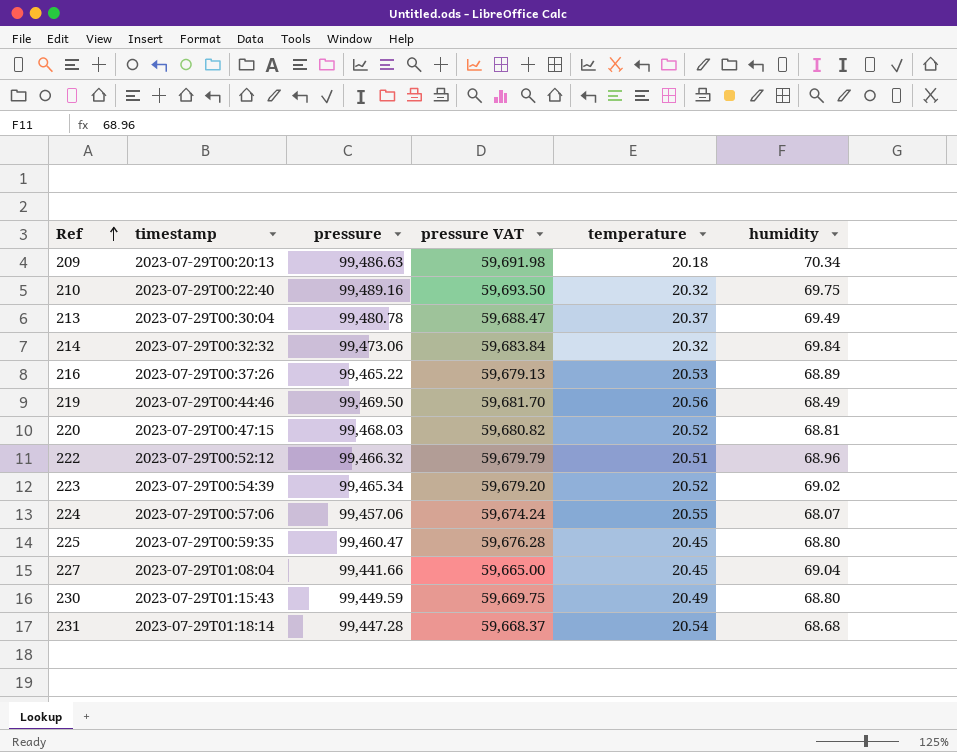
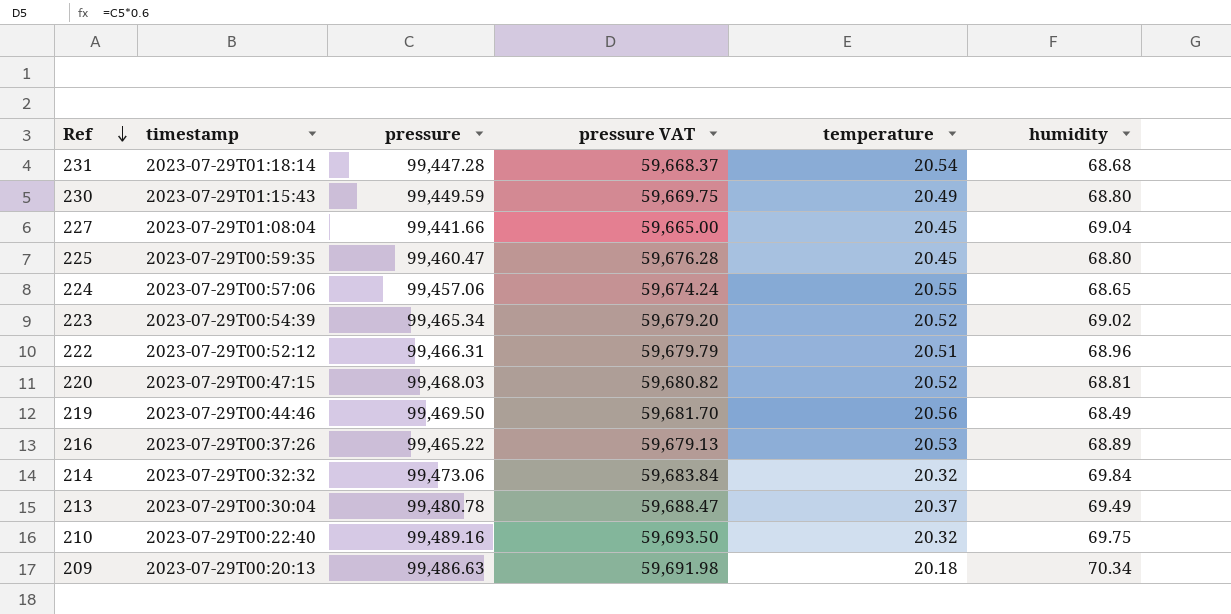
row order: Ref ascending -> Ref descending
224 | humidity: 68.07 -> 68.65
222 | pressure: 99,466.32 -> 99,466.31

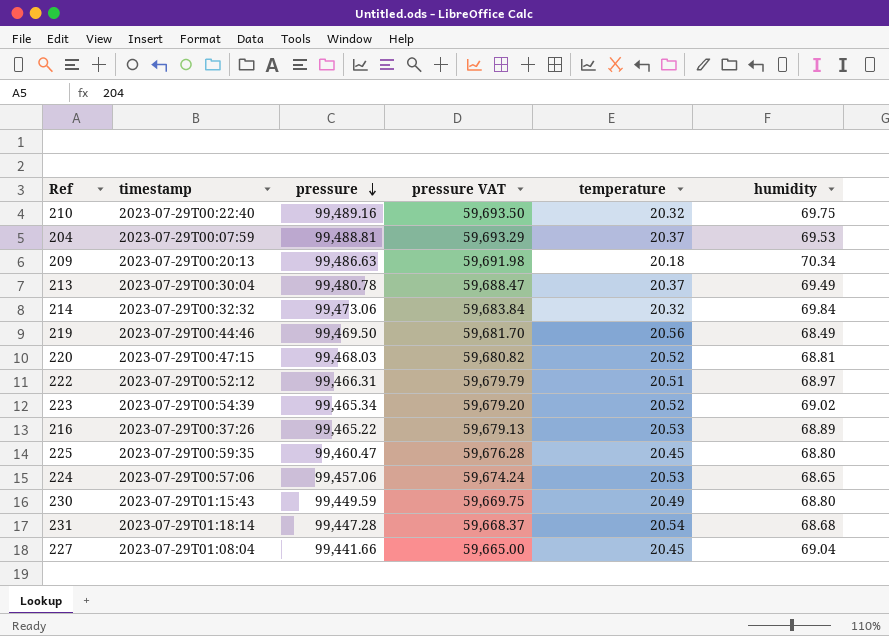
row order: Ref descending -> pressure descending
row 204: none -> 2023-07-29T00:07:59 | 99,488.81 | 59,693.29 | 20.37 | 69.53
222 | humidity: 68.96 -> 68.97
224 | temperature: 20.55 -> 20.53

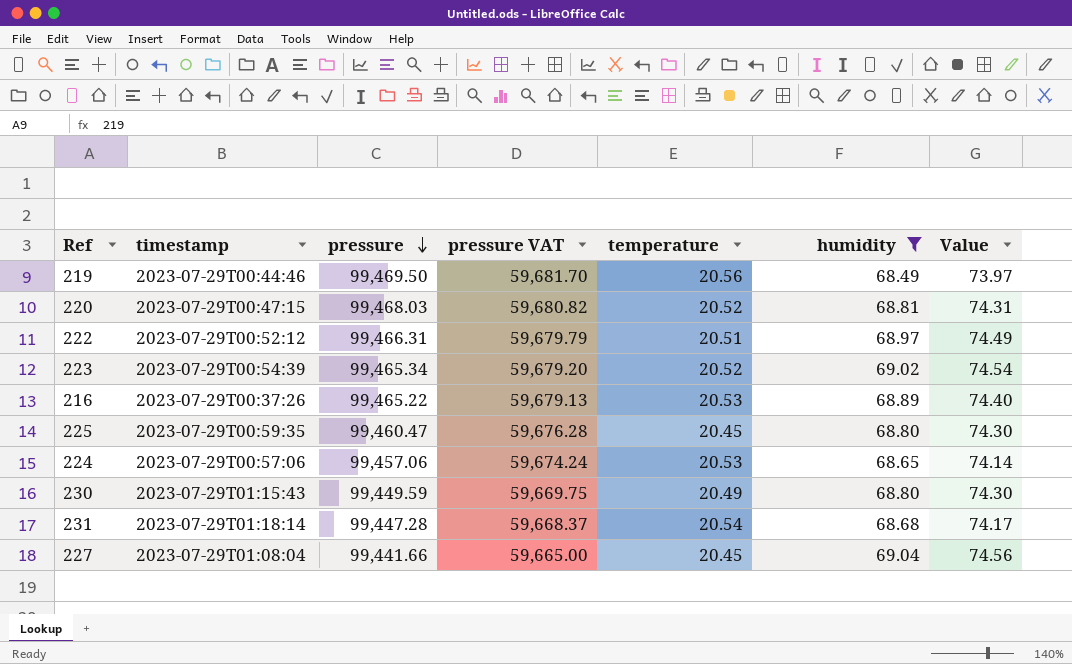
filter: none -> humidity <= 69.04
column Value | formula: none -> [humidity] * 1.08

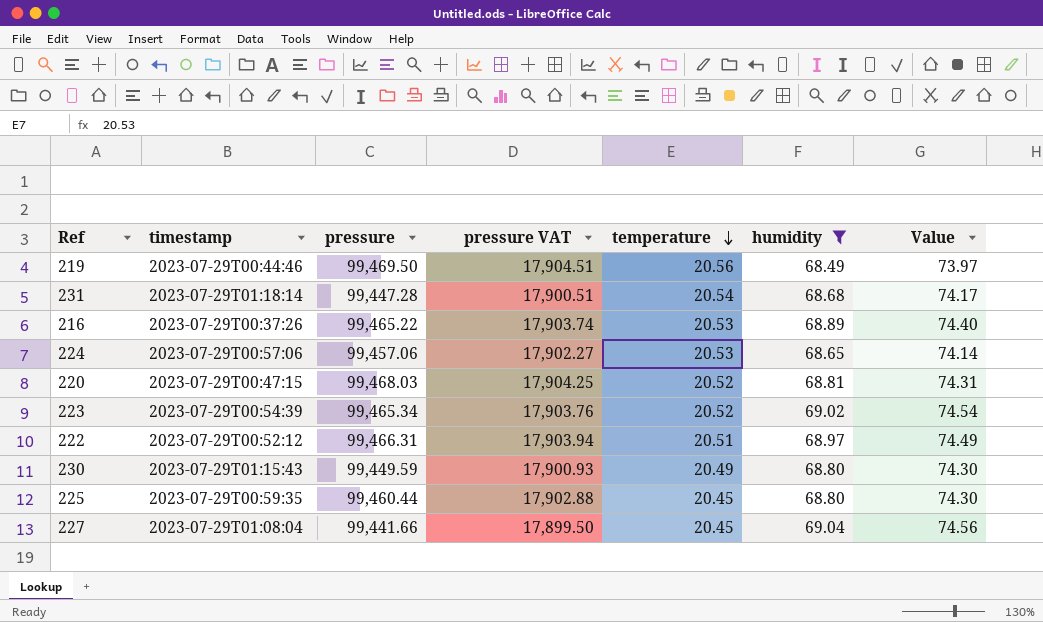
row order: pressure descending -> temperature descending
column pressure VAT | formula: [pressure] * 0.6 -> [pressure] * 0.18
225 | pressure: 99,460.47 -> 99,460.44

